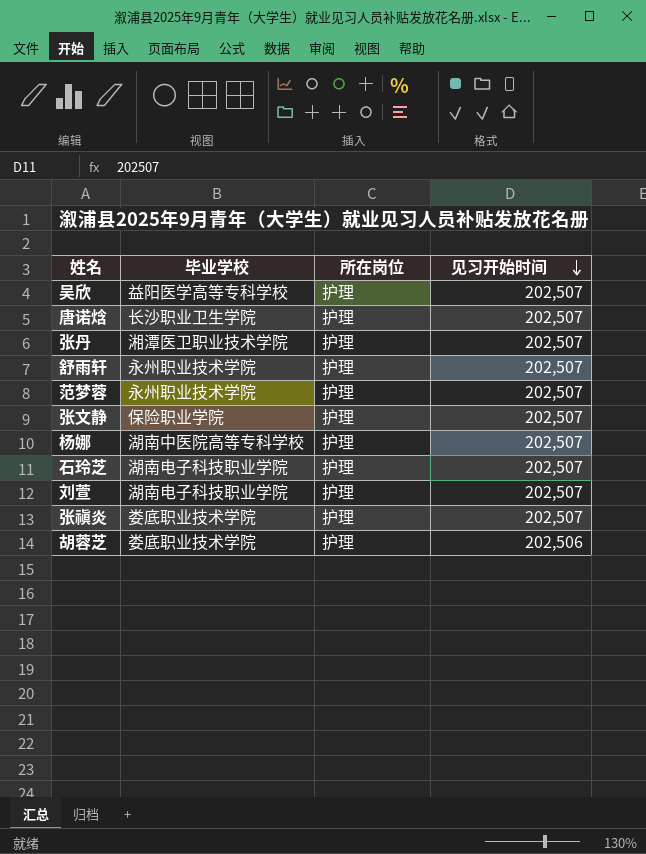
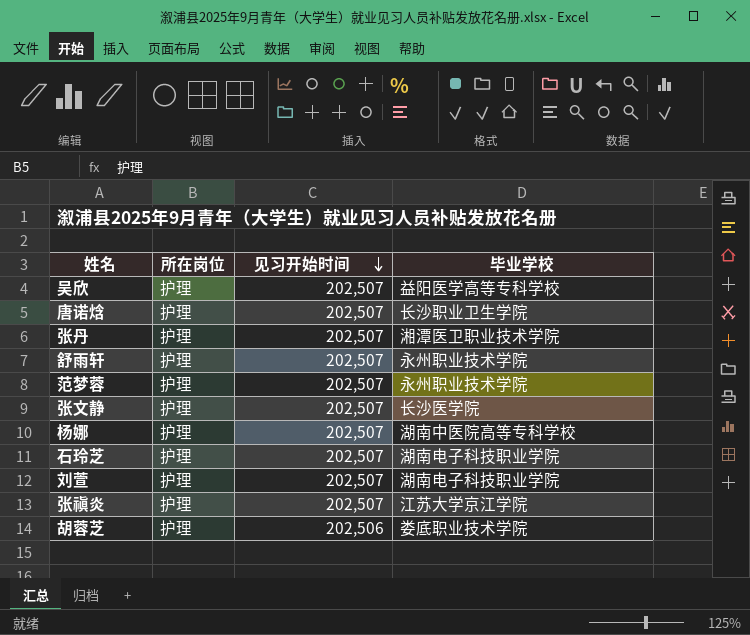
column 毕业学校 | position: 2 -> 4
张文静 | 毕业学校: 保险职业学院 -> 长沙医学院
张禛炎 | 毕业学校: 娄底职业技术学院 -> 江苏大学京江学院

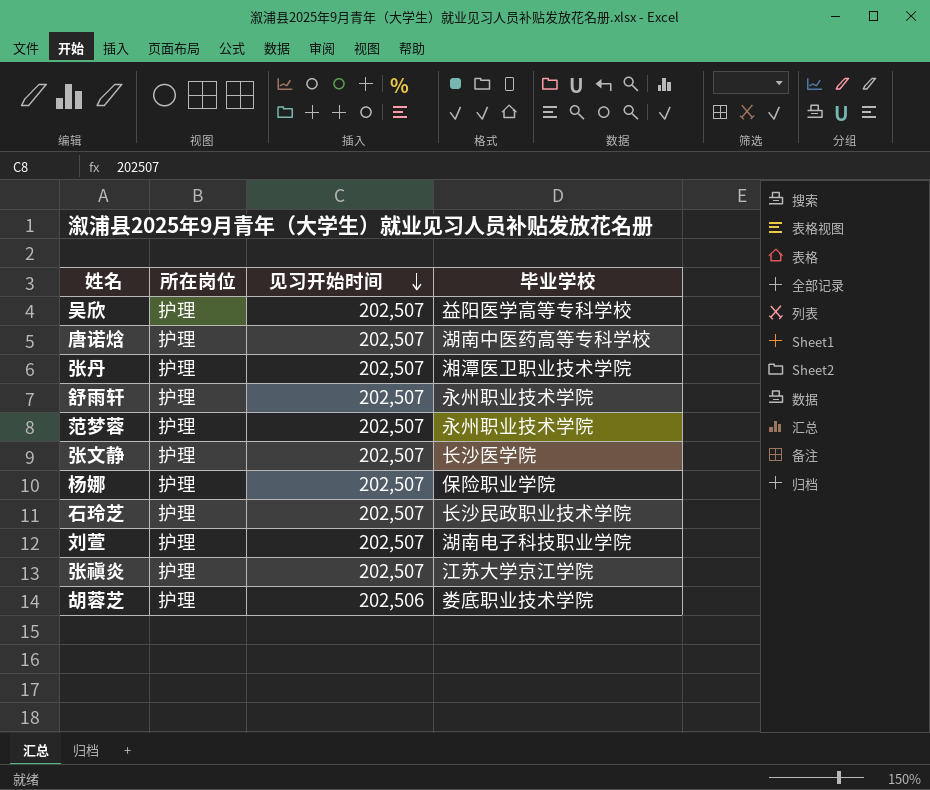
唐诺焓 | 毕业学校: 长沙职业卫生学院 -> 湖南中医药高等专科学校
杨娜 | 毕业学校: 湖南中医院高等专科学校 -> 保险职业学院
石玲芝 | 毕业学校: 湖南电子科技职业学院 -> 长沙民政职业技术学院

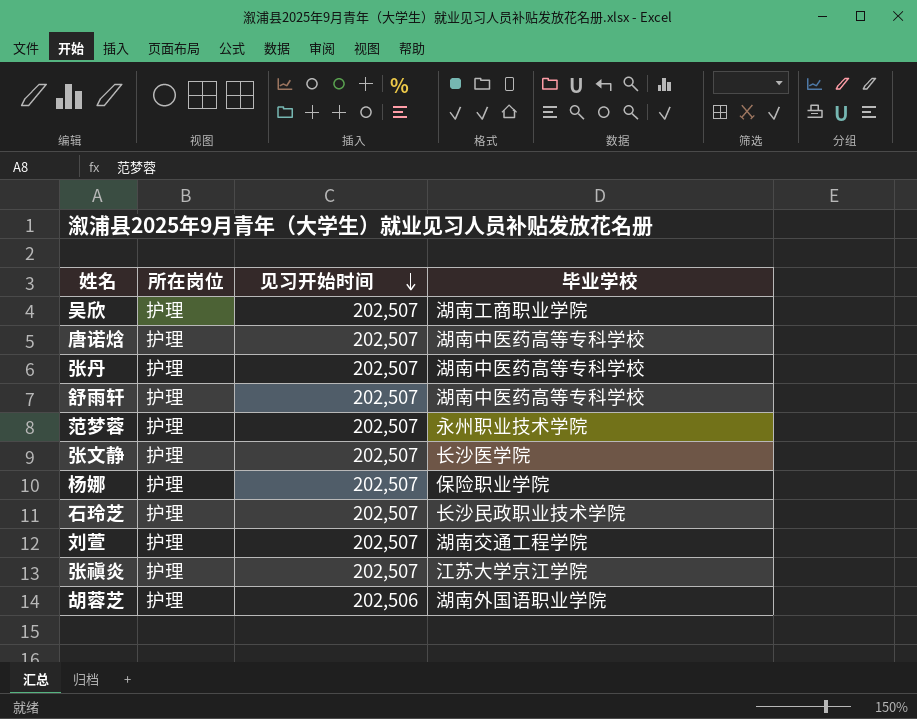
吴欣 | 毕业学校: 益阳医学高等专科学校 -> 湖南工商职业学院
张丹 | 毕业学校: 湘潭医卫职业技术学院 -> 湖南中医药高等专科学校
舒雨轩 | 毕业学校: 永州职业技术学院 -> 湖南中医药高等专科学校
刘萱 | 毕业学校: 湖南电子科技职业学院 -> 湖南交通工程学院
胡蓉芝 | 毕业学校: 娄底职业技术学院 -> 湖南外国语职业学院

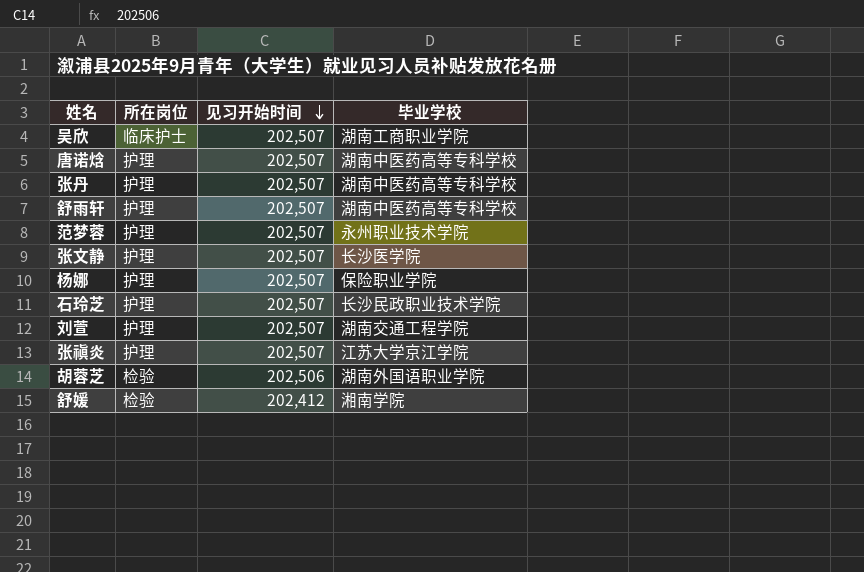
吴欣 | 所在岗位: 护理 -> 临床护士
胡蓉芝 | 所在岗位: 护理 -> 检验
row 舒媛: none -> 检验 | 202,412 | 湘南学院

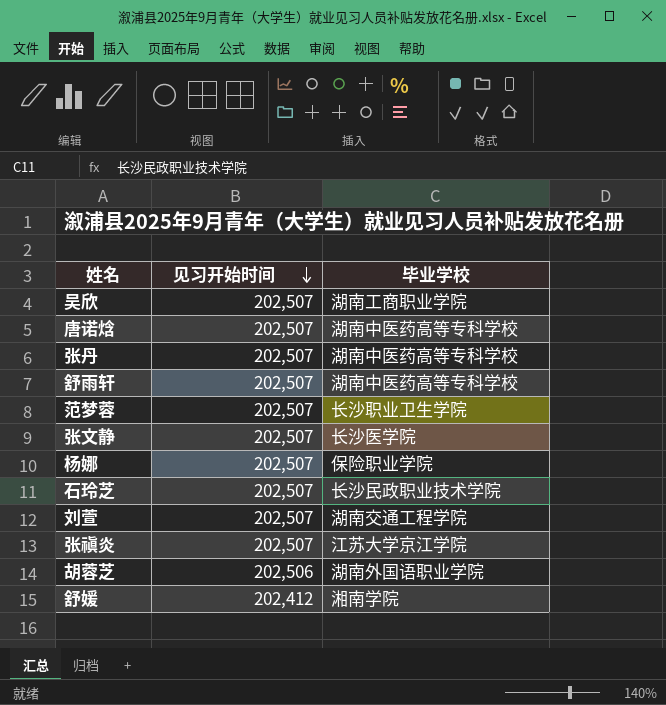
column 所在岗位 | position: 2 -> none
范梦蓉 | 毕业学校: 永州职业技术学院 -> 长沙职业卫生学院

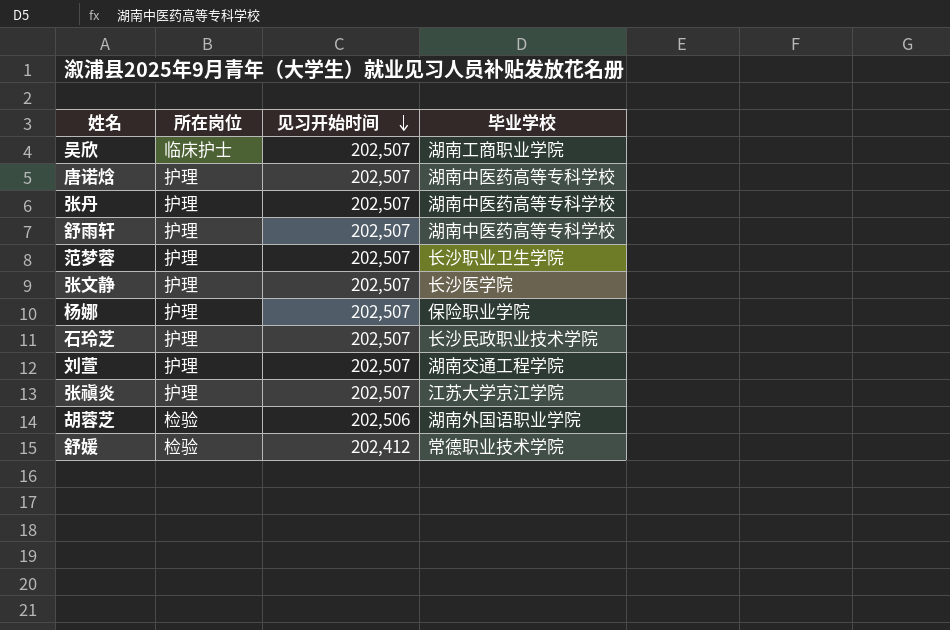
column 所在岗位 | position: none -> 2
舒媛 | 毕业学校: 湘南学院 -> 常德职业技术学院

